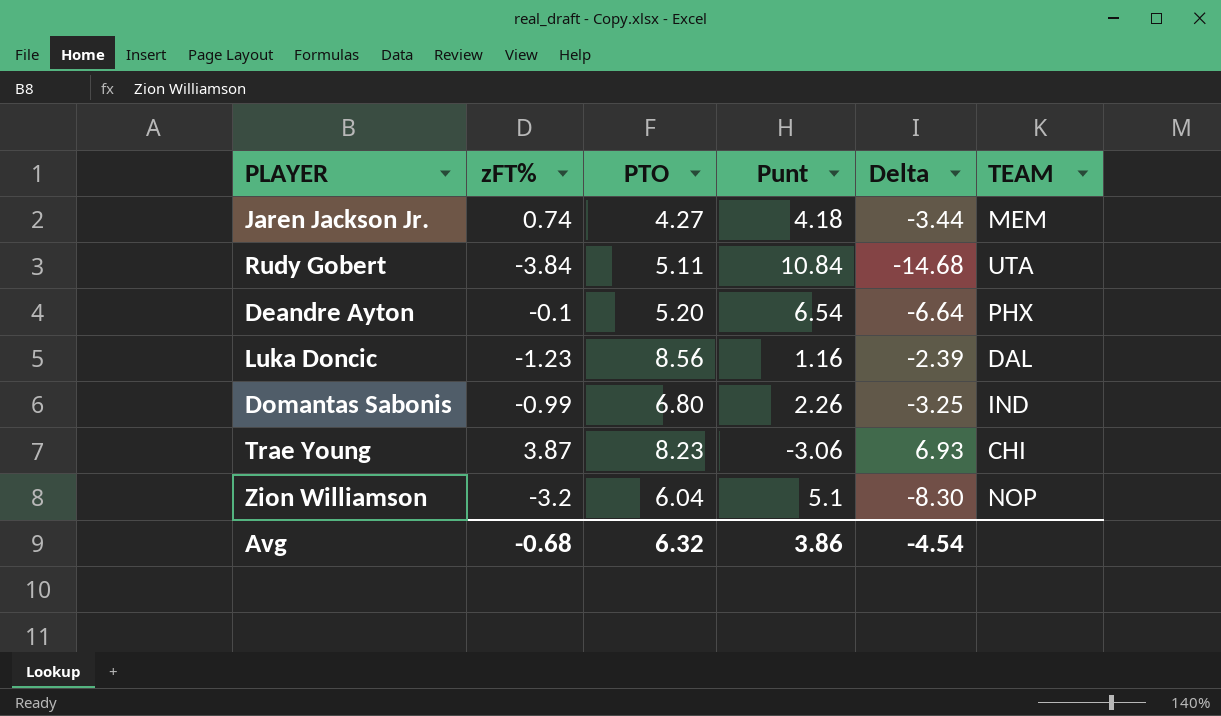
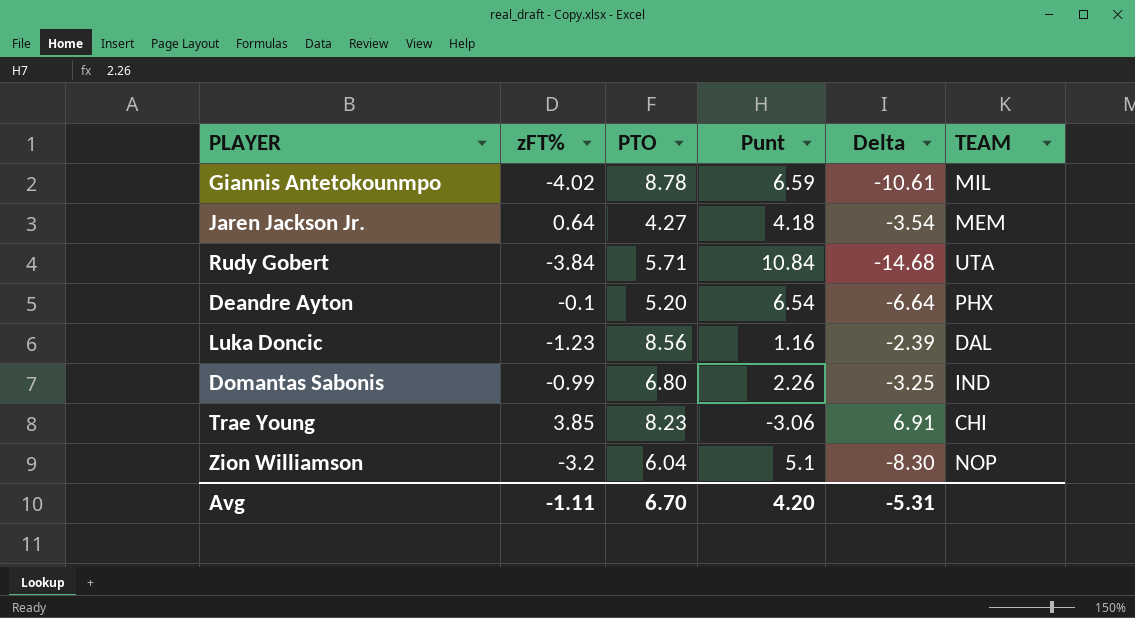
row Giannis Antetokounmpo: none -> -4.02 | 8.78 | 6.59 | -10.61 | MIL
Jaren Jackson Jr. | zFT%: 0.74 -> 0.64
Jaren Jackson Jr. | Delta: -3.44 -> -3.54
Rudy Gobert | PTO: 5.11 -> 5.71
Trae Young | zFT%: 3.87 -> 3.85
Trae Young | Delta: 6.93 -> 6.91
Avg | zFT%: -0.68 -> -1.11
Avg | PTO: 6.32 -> 6.70
Avg | Punt: 3.86 -> 4.20
Avg | Delta: -4.54 -> -5.31

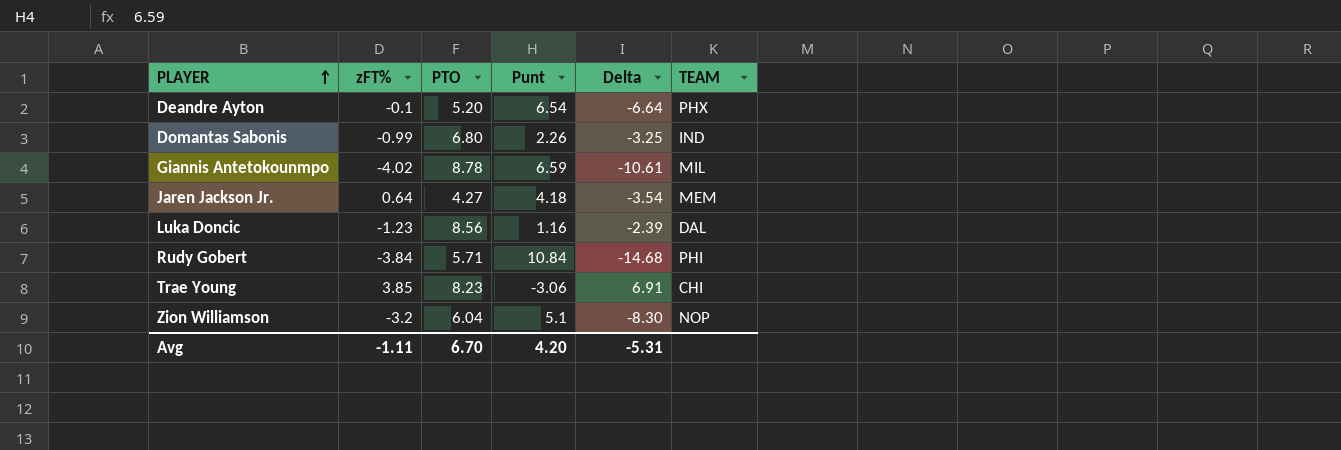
row order: none -> PLAYER ascending
Rudy Gobert | TEAM: UTA -> PHI

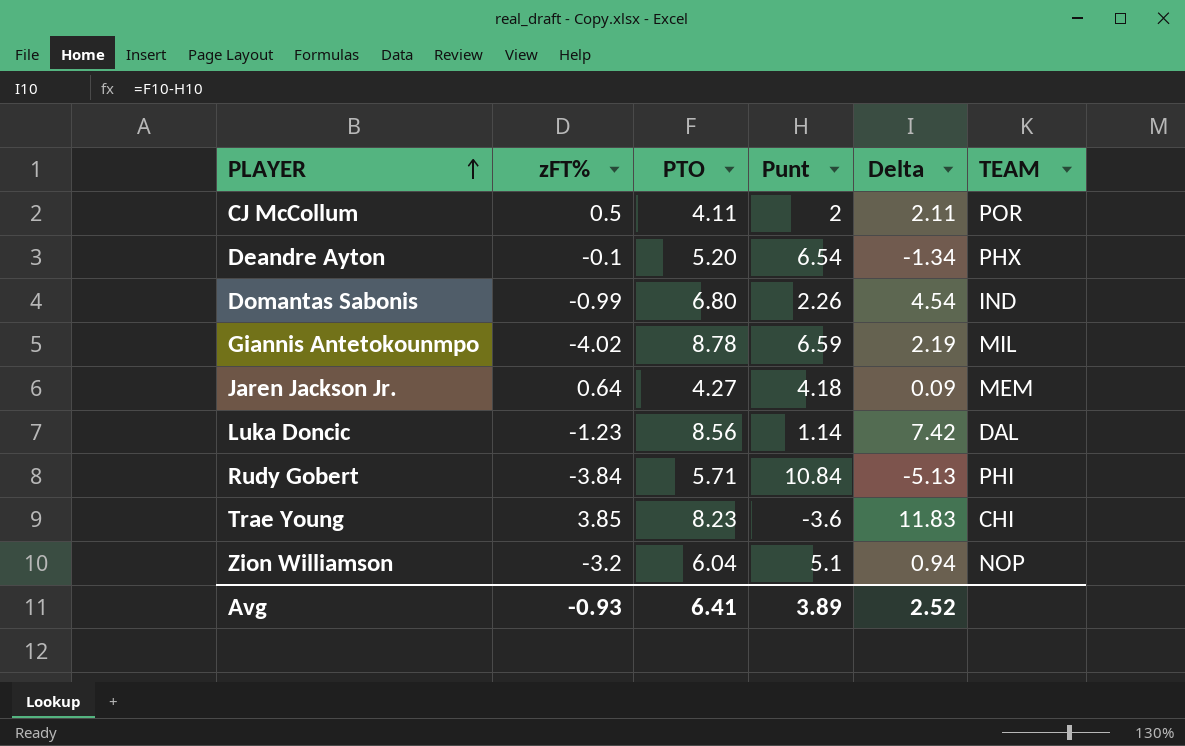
column Delta | formula: [zFT%] - [Punt] -> [PTO] - [Punt]
row CJ McCollum: none -> 0.5 | 4.11 | 2 | 2.11 | POR
Luka Doncic | Punt: 1.16 -> 1.14
Trae Young | Punt: -3.06 -> -3.6
Avg | zFT%: -1.11 -> -0.93
Avg | PTO: 6.70 -> 6.41
Avg | Punt: 4.20 -> 3.89
Avg | Delta: -5.31 -> 2.52

